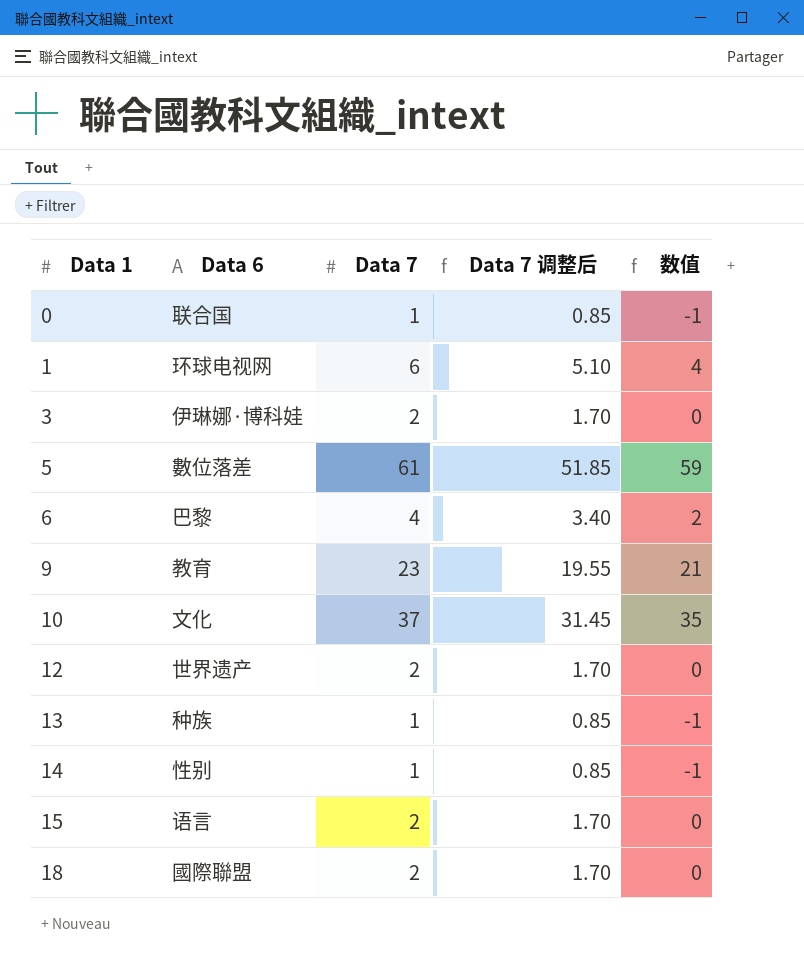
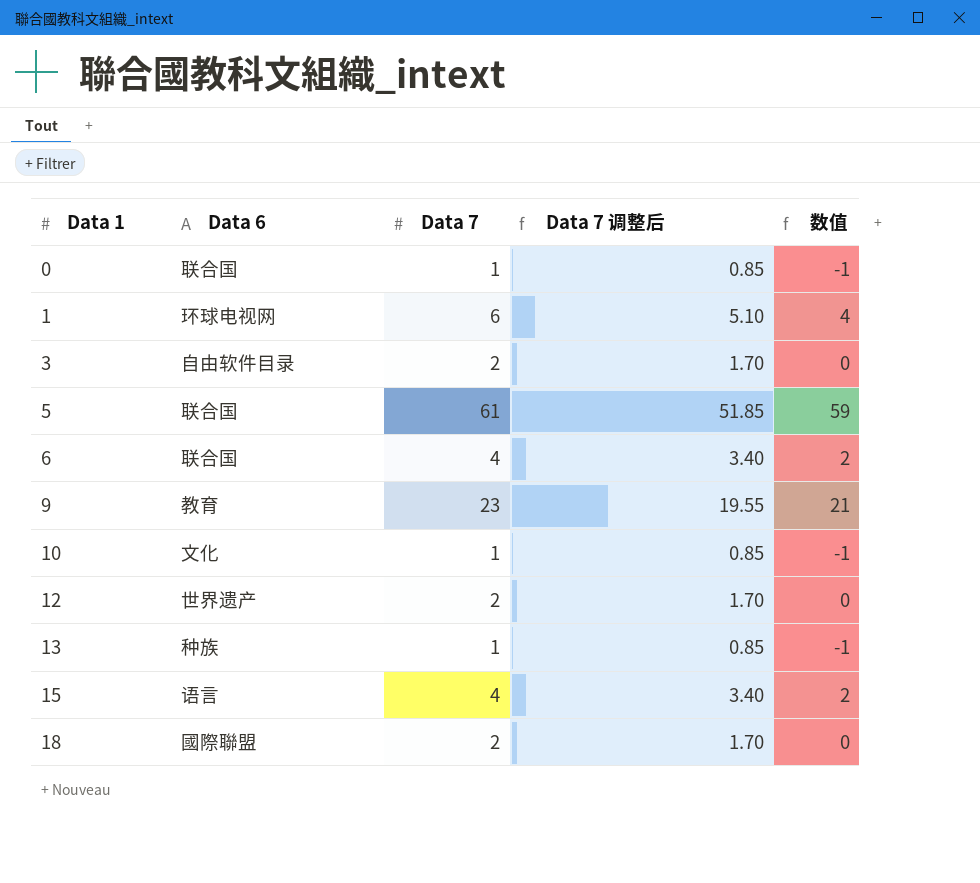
row 14: 性别 | 1 | 0.85 | -1 -> none
3 | Data 6: 伊琳娜·博科娃 -> 自由软件目录
5 | Data 6: 數位落差 -> 联合国
6 | Data 6: 巴黎 -> 联合国
10 | Data 7: 37 -> 1
10 | Data 7 调整后: 31.45 -> 0.85
10 | 数值: 35 -> -1
15 | Data 7: 2 -> 4
15 | Data 7 调整后: 1.70 -> 3.40
15 | 数值: 0 -> 2

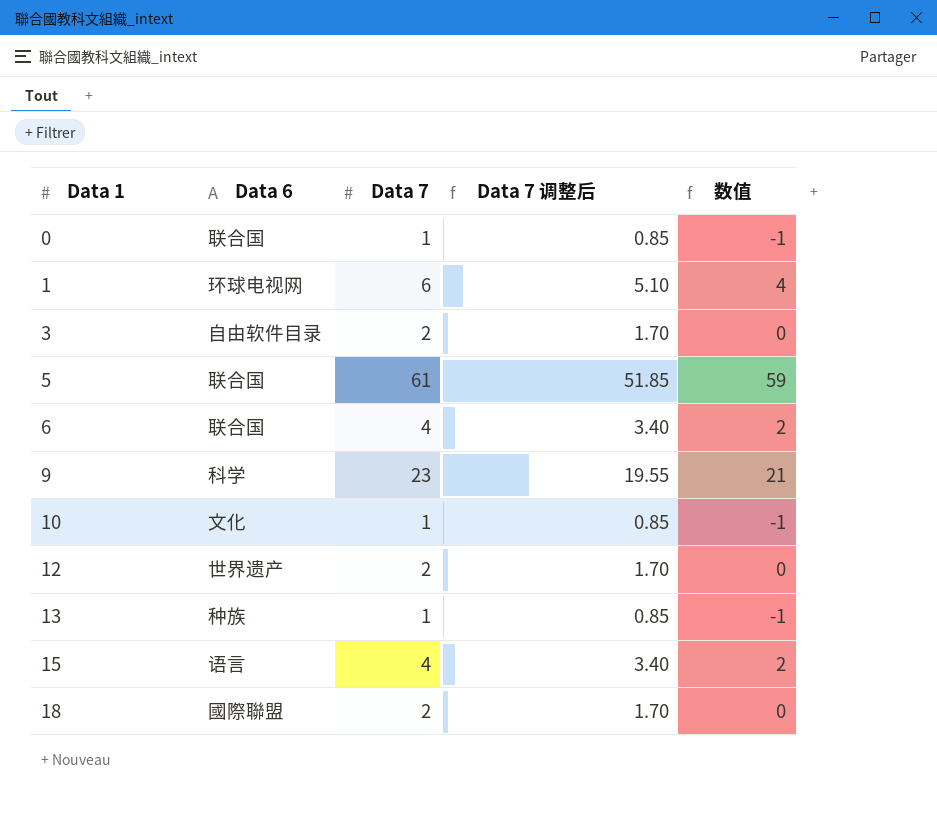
9 | Data 6: 教育 -> 科学

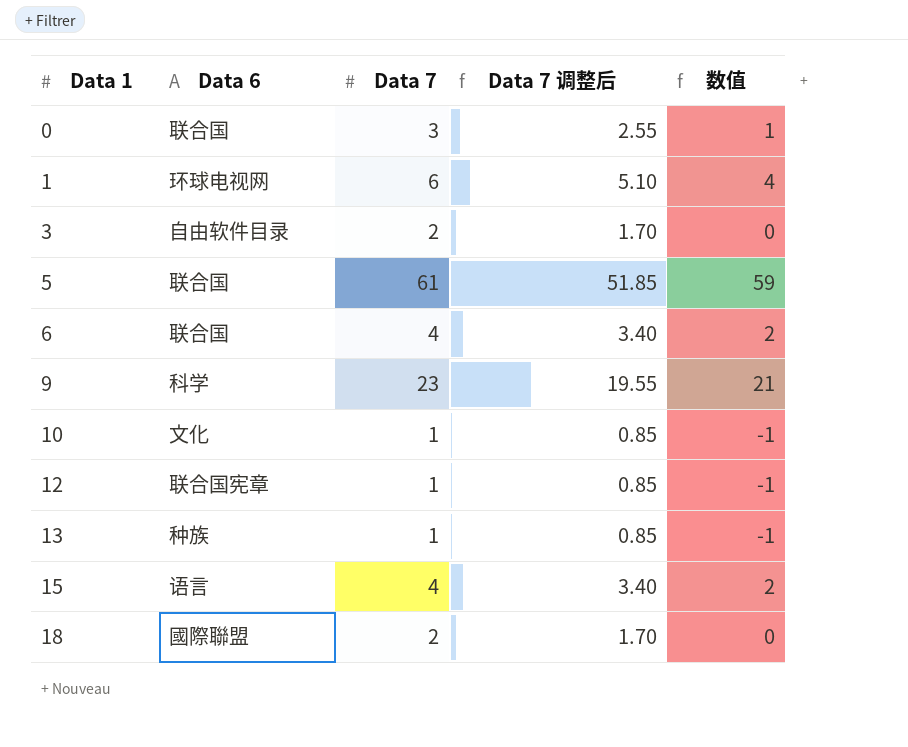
0 | Data 7: 1 -> 3
0 | Data 7 调整后: 0.85 -> 2.55
0 | 数值: -1 -> 1
12 | Data 6: 世界遗产 -> 联合国宪章
12 | Data 7: 2 -> 1
12 | Data 7 调整后: 1.70 -> 0.85
12 | 数值: 0 -> -1

